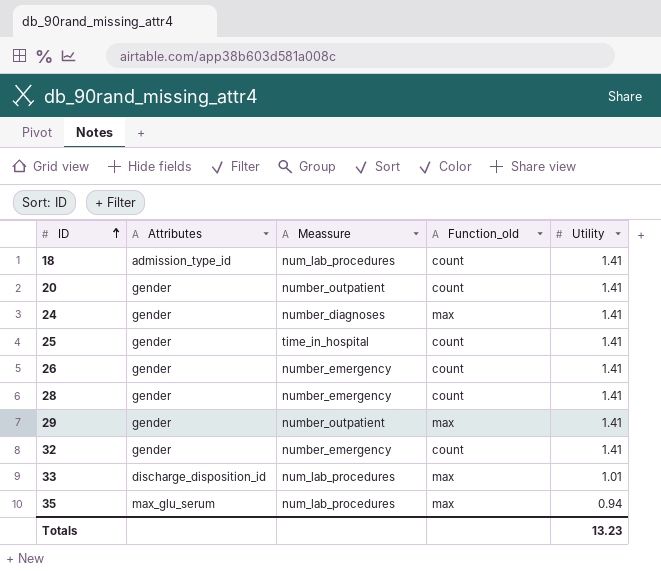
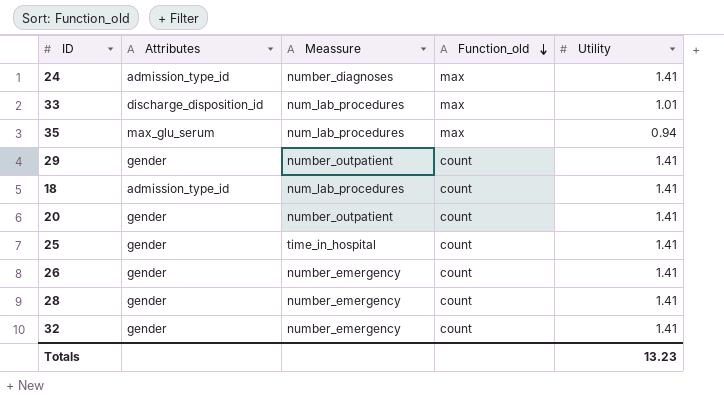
row order: ID ascending -> Function_old descending
24 | Attributes: gender -> admission_type_id
29 | Function_old: max -> count

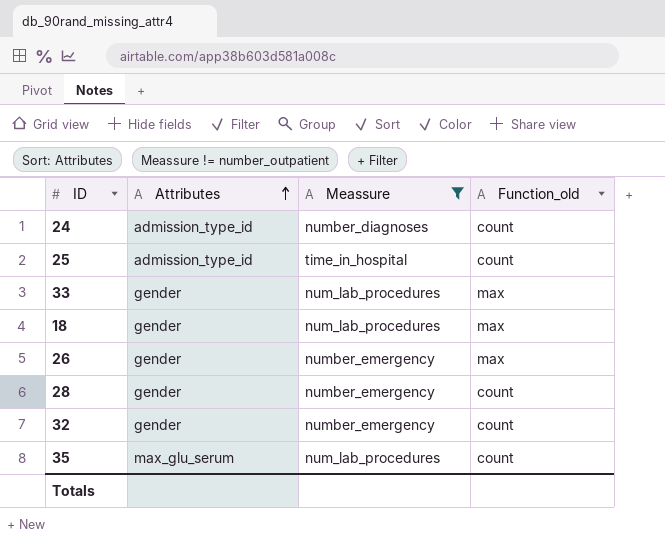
filter: none -> Meassure != number_outpatient
row order: Function_old descending -> Attributes ascending
column Utility | position: 5 -> none
24 | Function_old: max -> count
25 | Attributes: gender -> admission_type_id
33 | Attributes: discharge_disposition_id -> gender
18 | Attributes: admission_type_id -> gender
18 | Function_old: count -> max
26 | Function_old: count -> max
35 | Function_old: max -> count

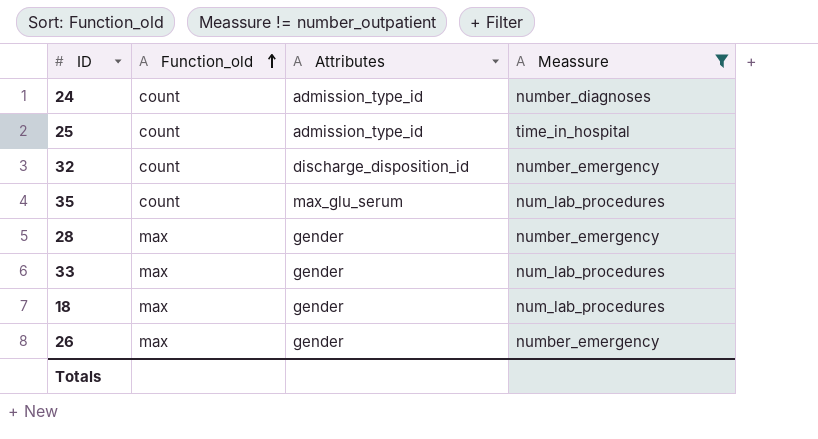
row order: Attributes ascending -> Function_old ascending
column Function_old | position: 4 -> 2
32 | Attributes: gender -> discharge_disposition_id
28 | Function_old: count -> max

